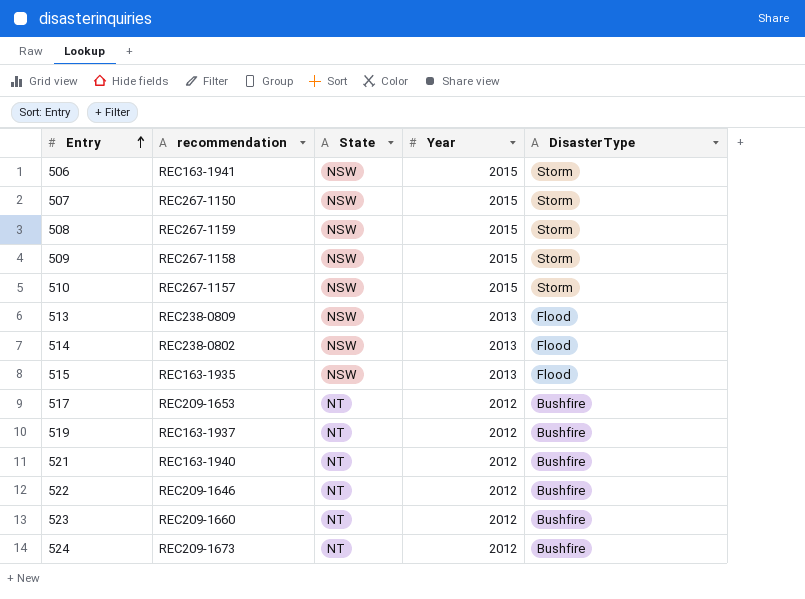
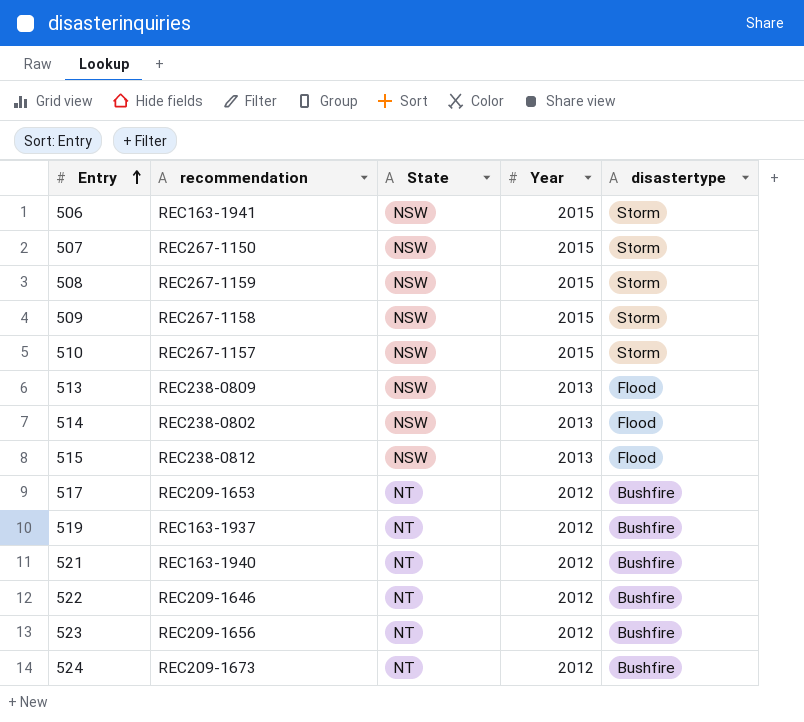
column name: DisasterType -> disastertype
515 | recommendation: REC163-1935 -> REC238-0812
523 | recommendation: REC209-1660 -> REC209-1656

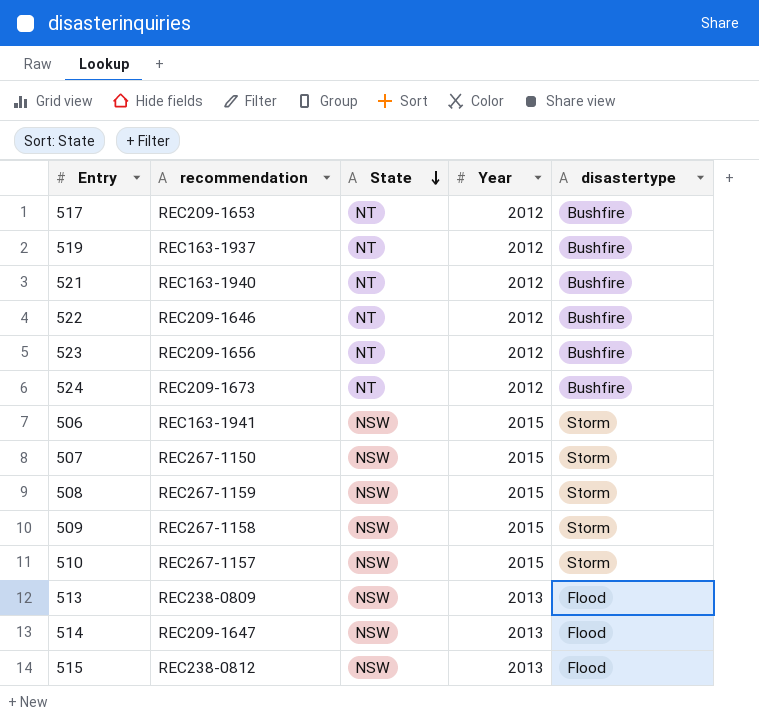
row order: Entry ascending -> State descending
514 | recommendation: REC238-0802 -> REC209-1647

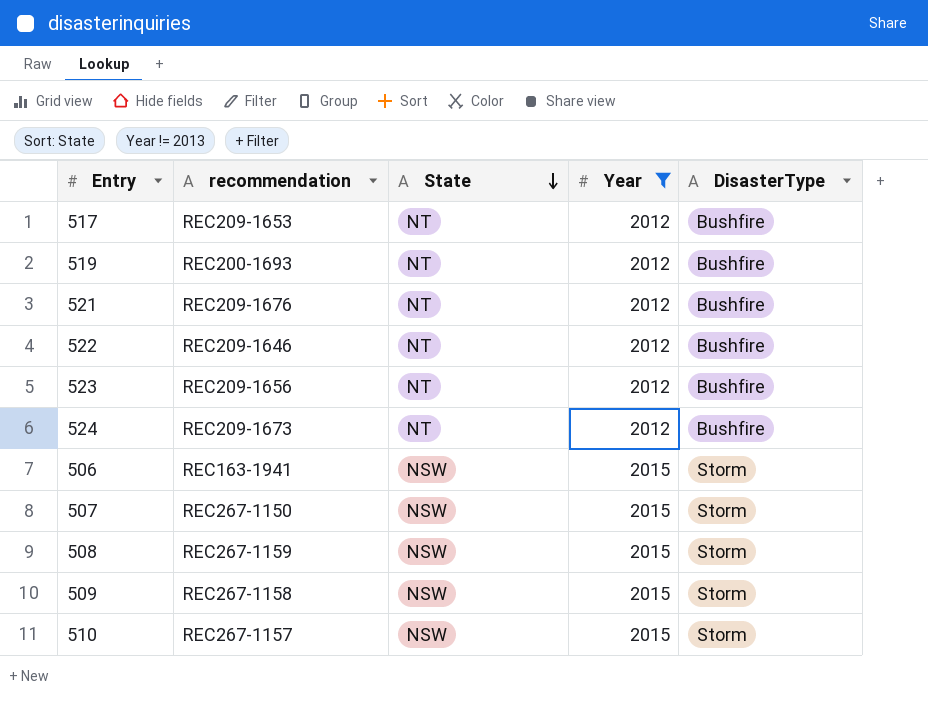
filter: none -> Year != 2013
column name: disastertype -> DisasterType
519 | recommendation: REC163-1937 -> REC200-1693
521 | recommendation: REC163-1940 -> REC209-1676

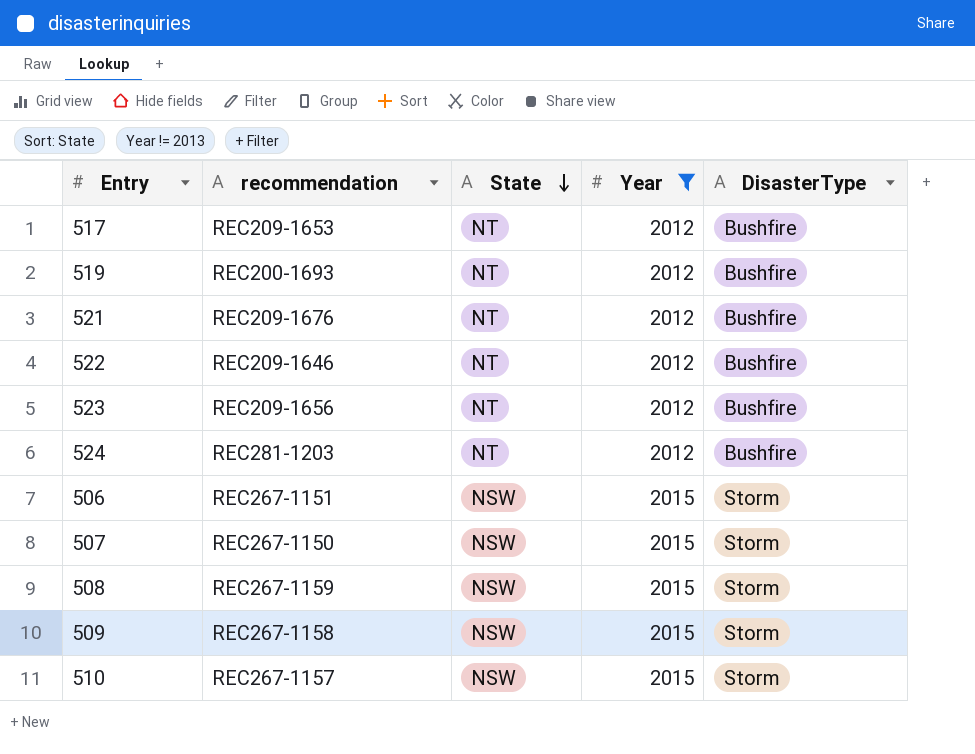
524 | recommendation: REC209-1673 -> REC281-1203
506 | recommendation: REC163-1941 -> REC267-1151

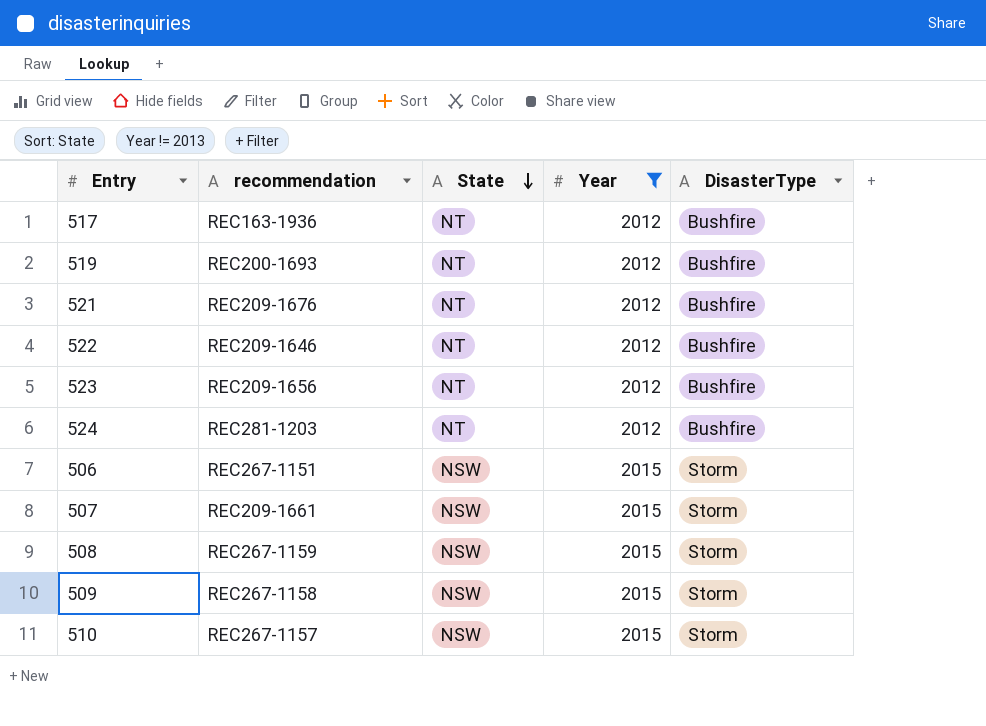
517 | recommendation: REC209-1653 -> REC163-1936
507 | recommendation: REC267-1150 -> REC209-1661

